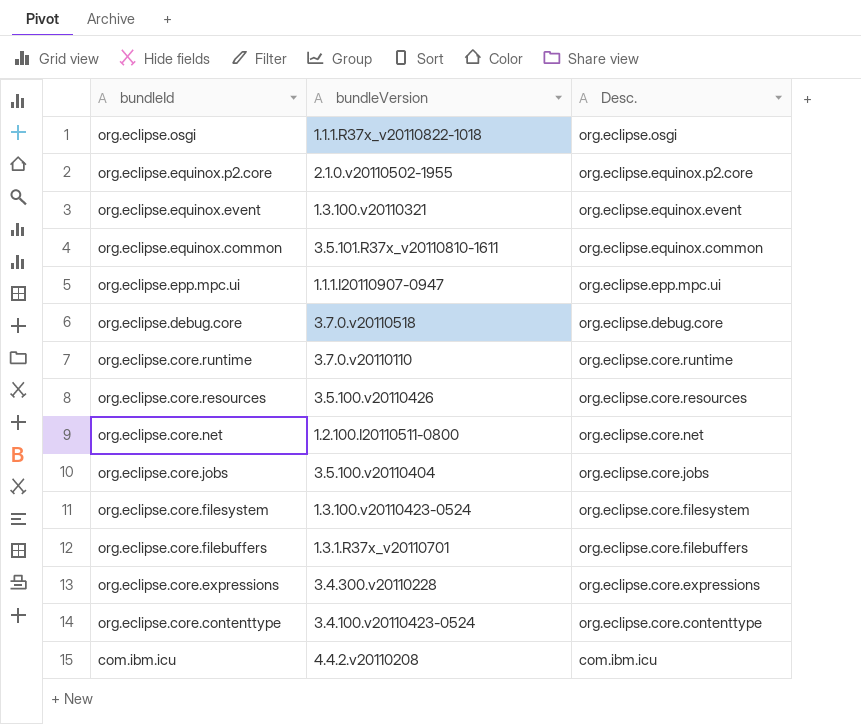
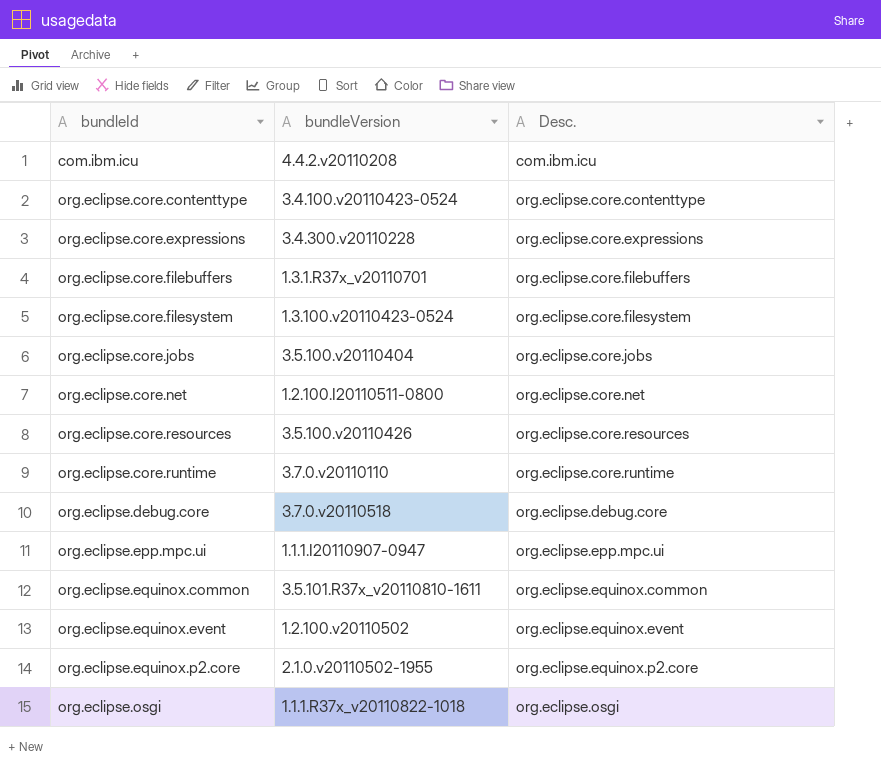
row order: bundleId descending -> bundleId ascending
org.eclipse.equinox.event | bundleVersion: 1.3.100.v20110321 -> 1.2.100.v20110502

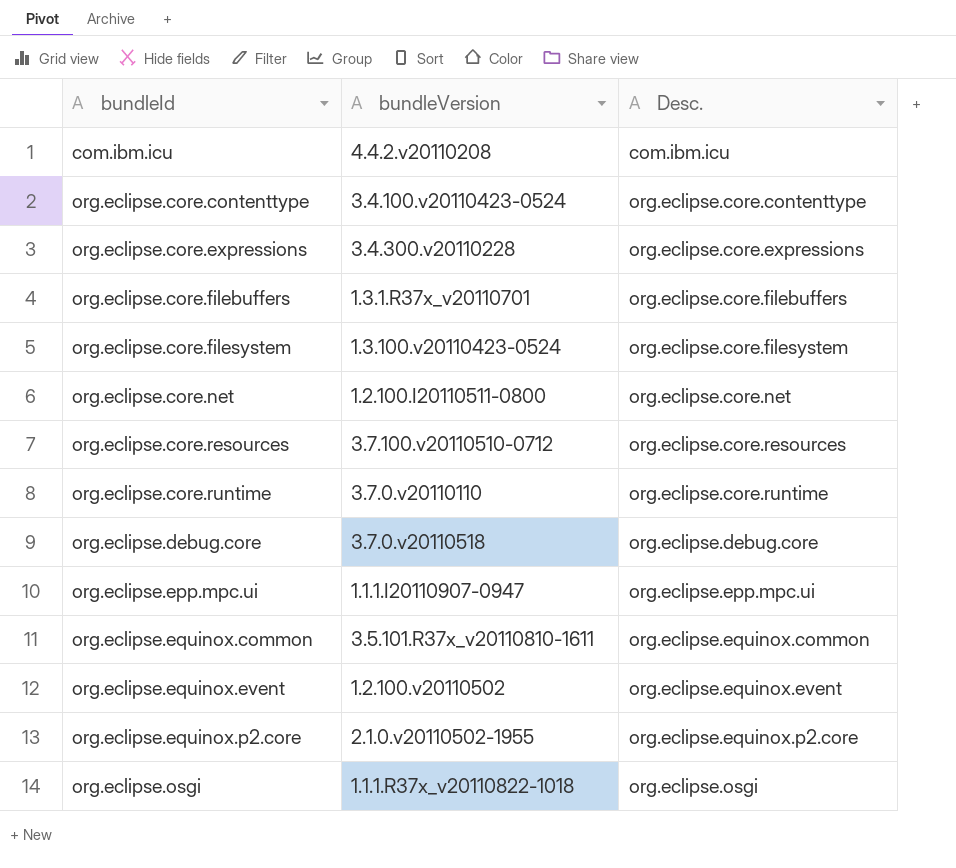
row org.eclipse.core.jobs: 3.5.100.v20110404 | org.eclipse.core.jobs -> none
org.eclipse.core.resources | bundleVersion: 3.5.100.v20110426 -> 3.7.100.v20110510-0712

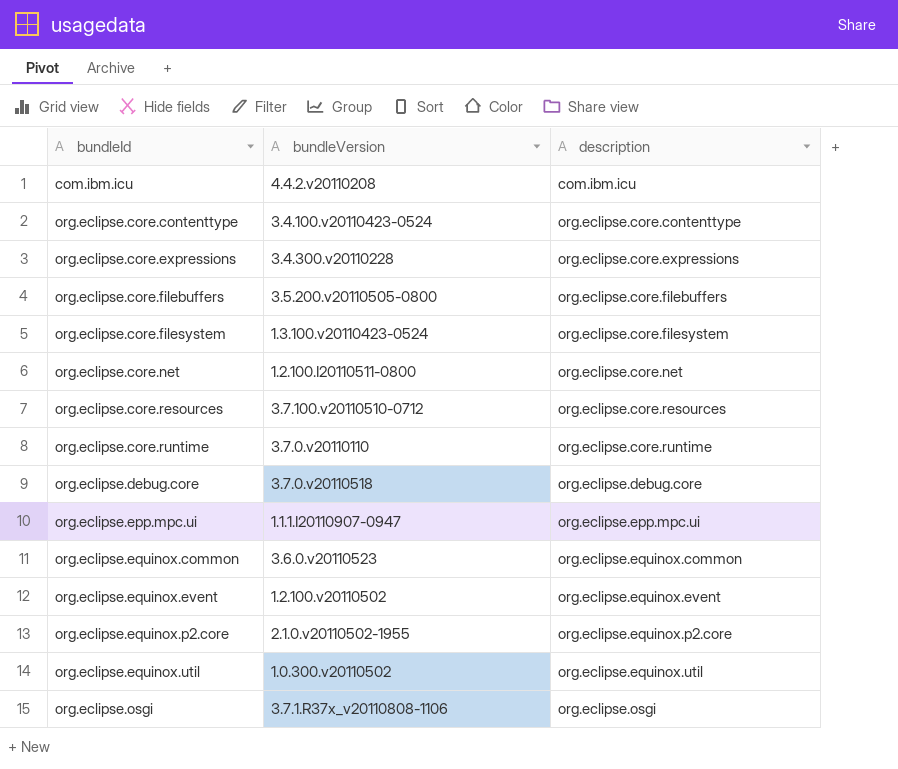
column name: Desc. -> description
org.eclipse.core.filebuffers | bundleVersion: 1.3.1.R37x_v20110701 -> 3.5.200.v20110505-0800
org.eclipse.equinox.common | bundleVersion: 3.5.101.R37x_v20110810-1611 -> 3.6.0.v20110523
row org.eclipse.equinox.util: none -> 1.0.300.v20110502 | org.eclipse.equinox.util
org.eclipse.osgi | bundleVersion: 1.1.1.R37x_v20110822-1018 -> 3.7.1.R37x_v20110808-1106

